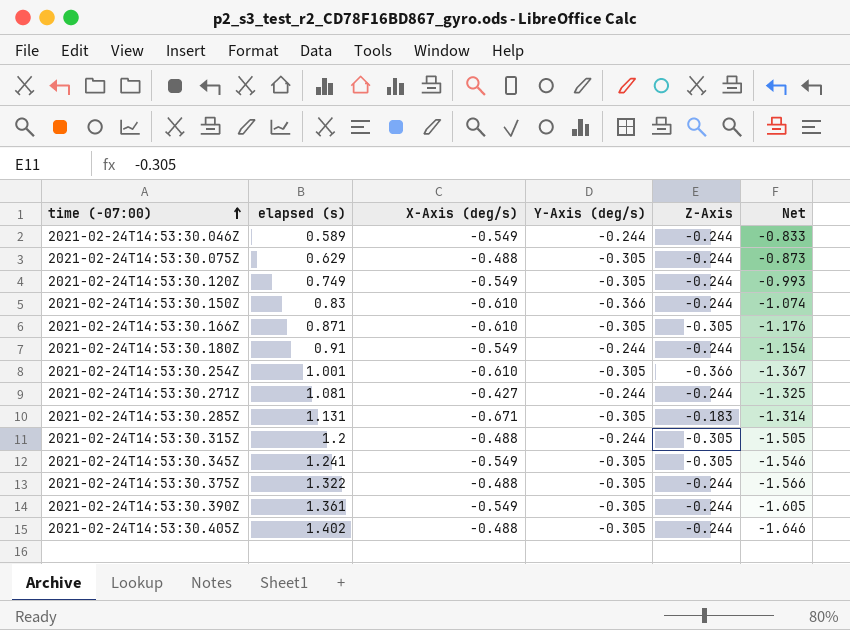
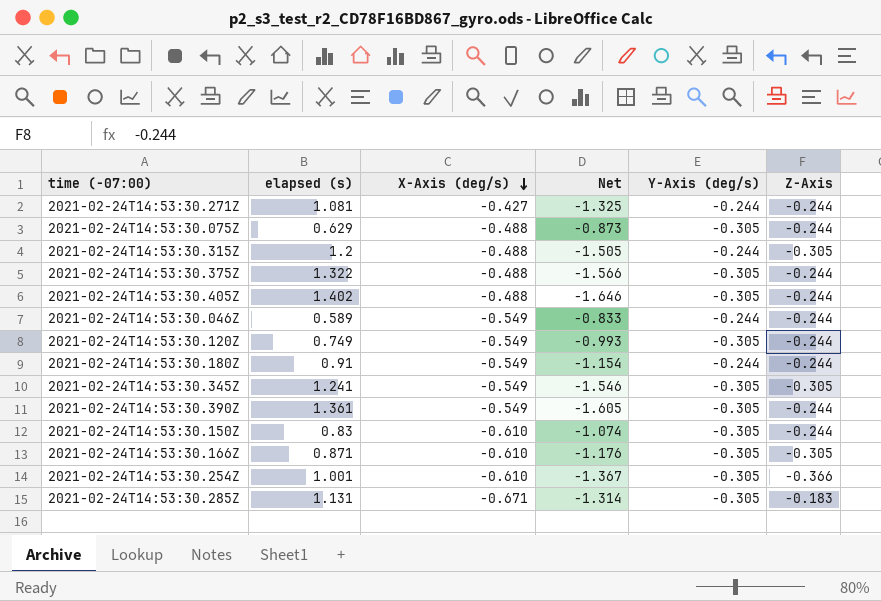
row order: time (-07:00) ascending -> X-Axis (deg/s) descending
column Net | position: 6 -> 4
2021-02-24T14:53:30.150Z | Y-Axis (deg/s): -0.366 -> -0.305

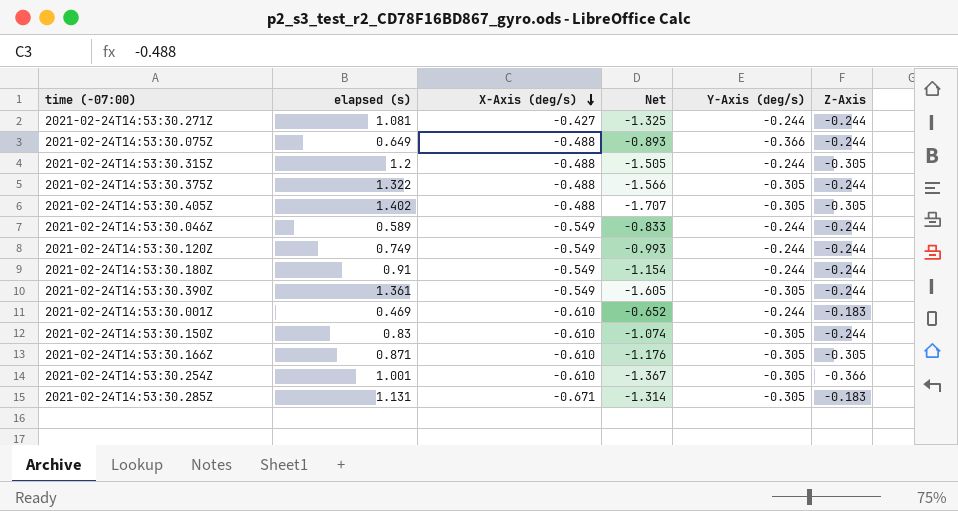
row 2021-02-24T14:53:30.345Z: 1.241 | -0.549 | -1.546 | -0.305 | -0.305 -> none
2021-02-24T14:53:30.075Z | elapsed (s): 0.629 -> 0.649
2021-02-24T14:53:30.075Z | Net: -0.873 -> -0.893
2021-02-24T14:53:30.075Z | Y-Axis (deg/s): -0.305 -> -0.366
2021-02-24T14:53:30.405Z | Net: -1.646 -> -1.707
2021-02-24T14:53:30.405Z | Z-Axis: -0.244 -> -0.305
2021-02-24T14:53:30.120Z | Y-Axis (deg/s): -0.305 -> -0.244
row 2021-02-24T14:53:30.001Z: none -> 0.469 | -0.610 | -0.652 | -0.244 | -0.183

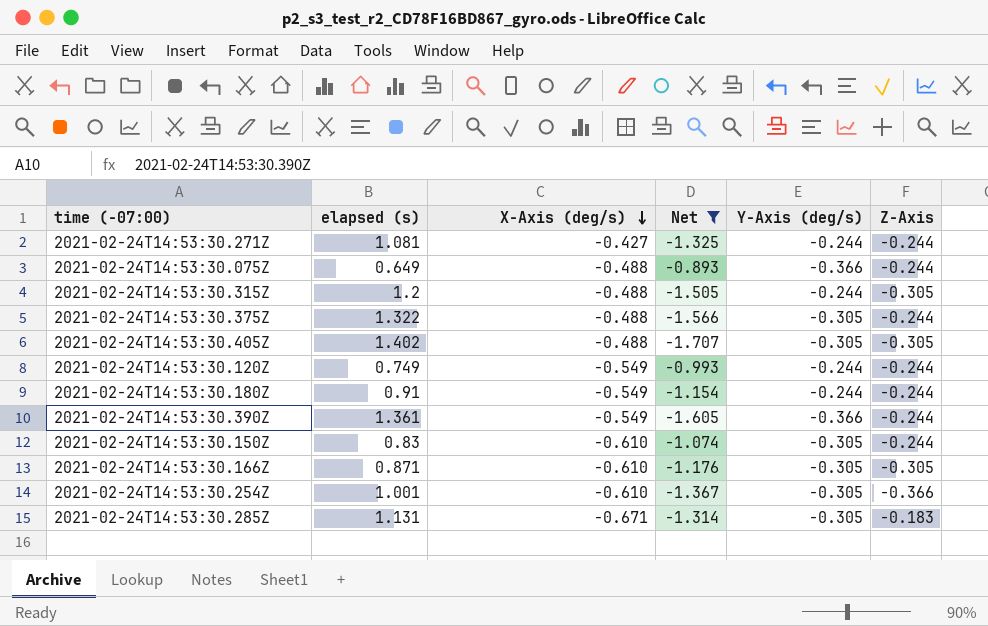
filter: none -> Net <= -0.893
2021-02-24T14:53:30.390Z | Y-Axis (deg/s): -0.305 -> -0.366

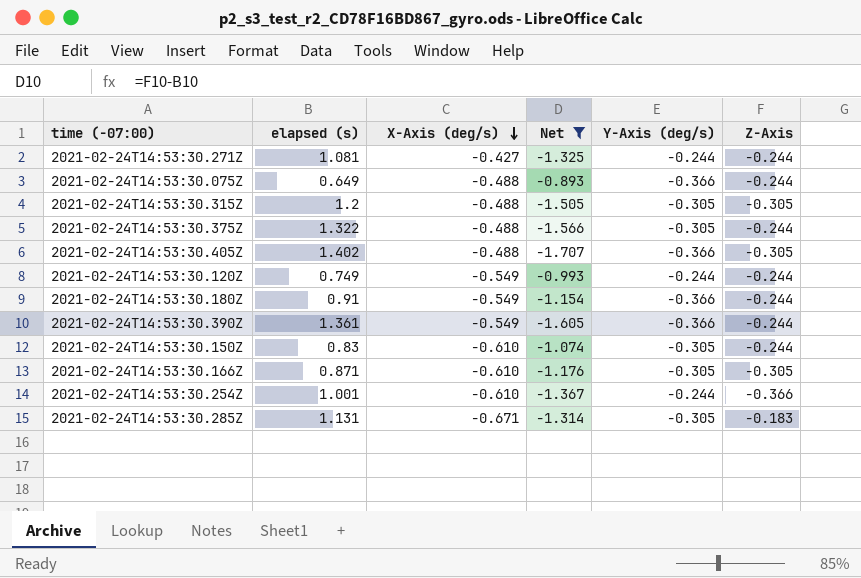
2021-02-24T14:53:30.315Z | Y-Axis (deg/s): -0.244 -> -0.305
2021-02-24T14:53:30.405Z | Y-Axis (deg/s): -0.305 -> -0.366
2021-02-24T14:53:30.180Z | Y-Axis (deg/s): -0.244 -> -0.366
2021-02-24T14:53:30.254Z | Y-Axis (deg/s): -0.305 -> -0.244

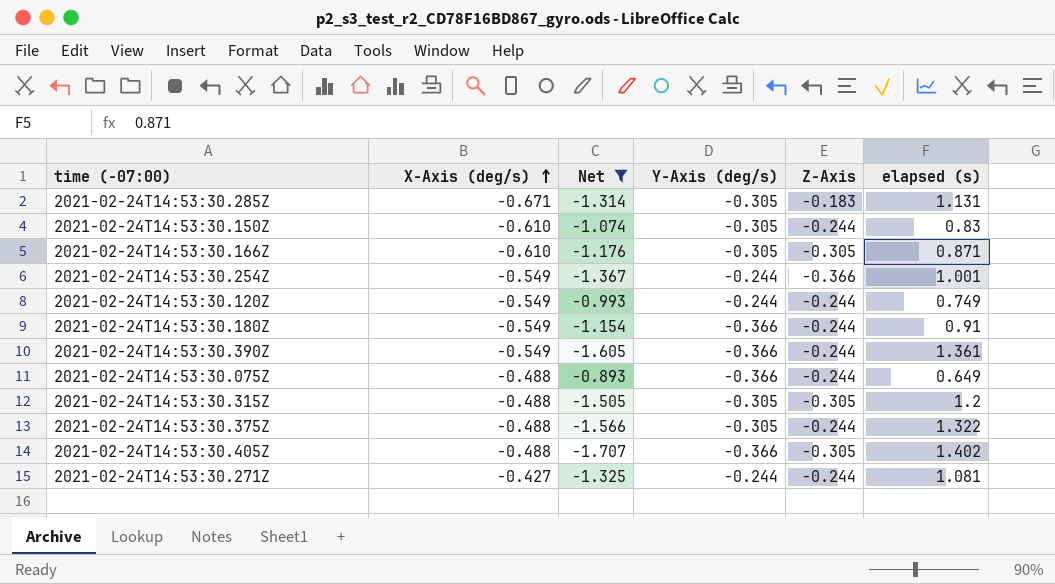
row order: X-Axis (deg/s) descending -> X-Axis (deg/s) ascending
column elapsed (s) | position: 2 -> 6
2021-02-24T14:53:30.254Z | X-Axis (deg/s): -0.610 -> -0.549

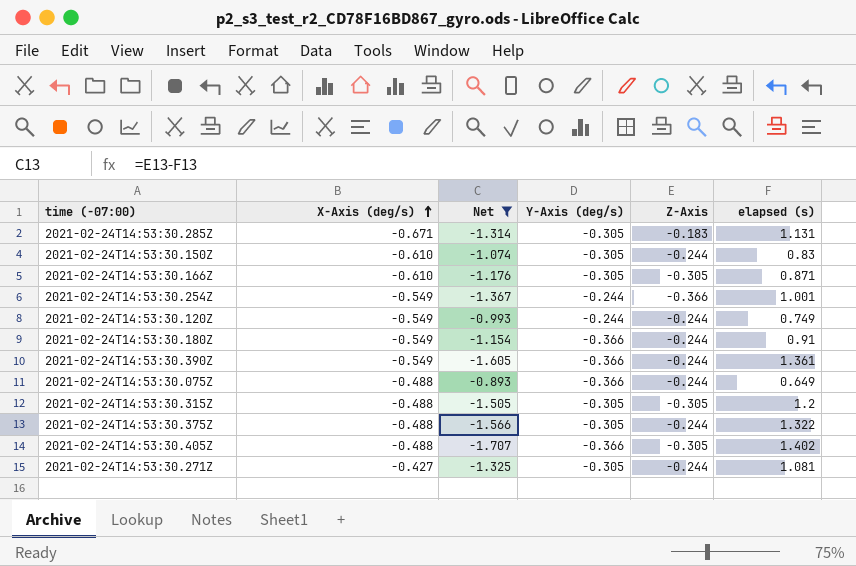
2021-02-24T14:53:30.271Z | Y-Axis (deg/s): -0.244 -> -0.305

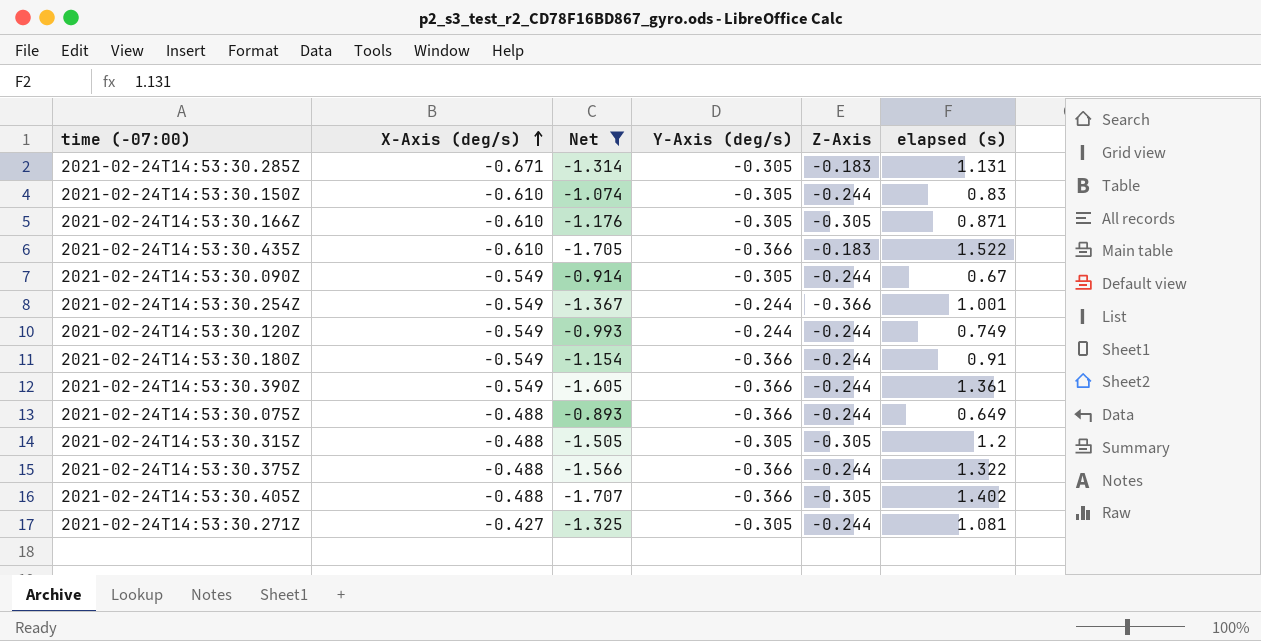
row 2021-02-24T14:53:30.435Z: none -> -0.610 | -1.705 | -0.366 | -0.183 | 1.522
row 2021-02-24T14:53:30.090Z: none -> -0.549 | -0.914 | -0.305 | -0.244 | 0.67
2021-02-24T14:53:30.375Z | Y-Axis (deg/s): -0.305 -> -0.366

